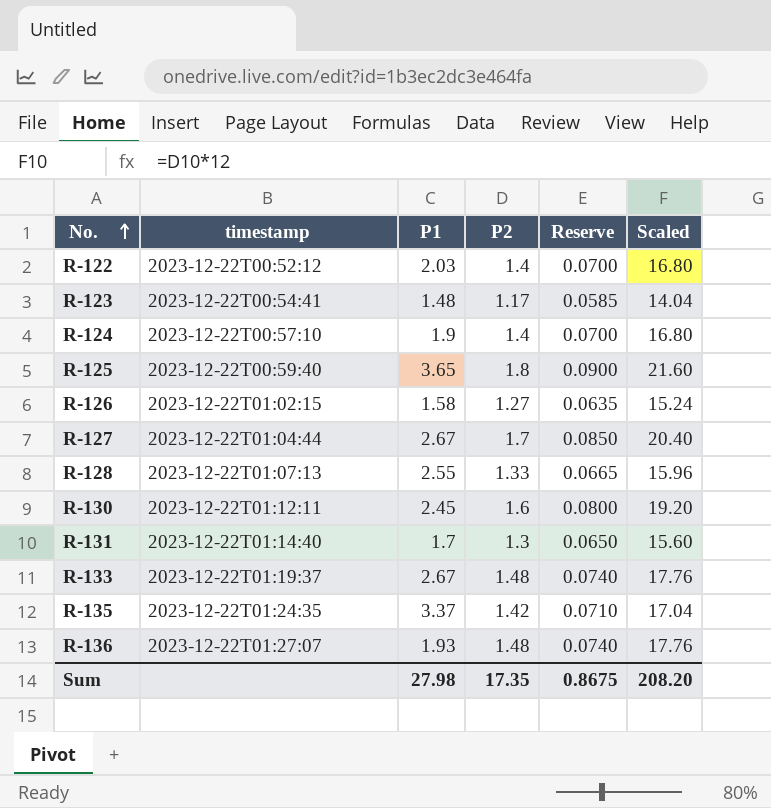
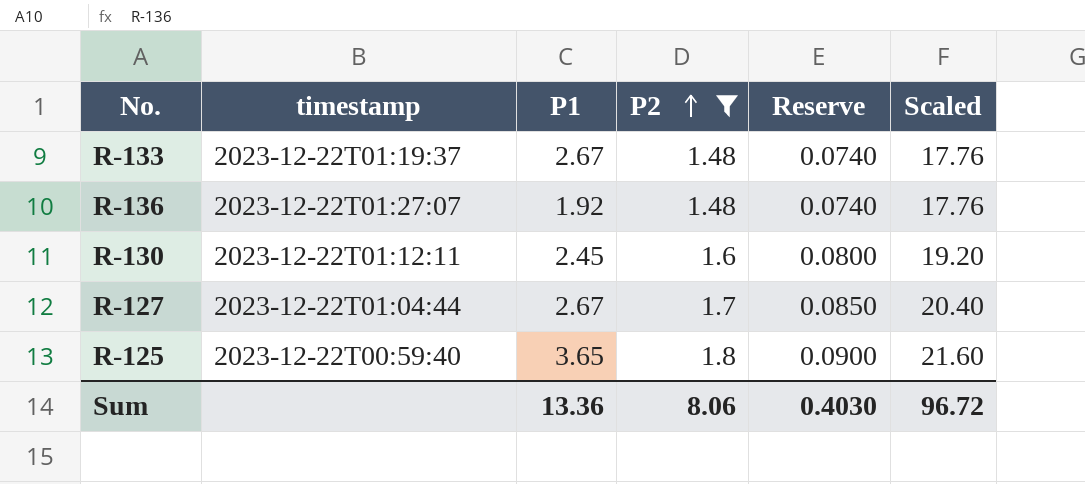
filter: none -> P2 >= 1.48
row order: No. ascending -> P2 ascending
R-136 | P1: 1.93 -> 1.92
Sum | P1: 27.98 -> 13.36
Sum | P2: 17.35 -> 8.06
Sum | Reserve: 0.8675 -> 0.4030
Sum | Scaled: 208.20 -> 96.72

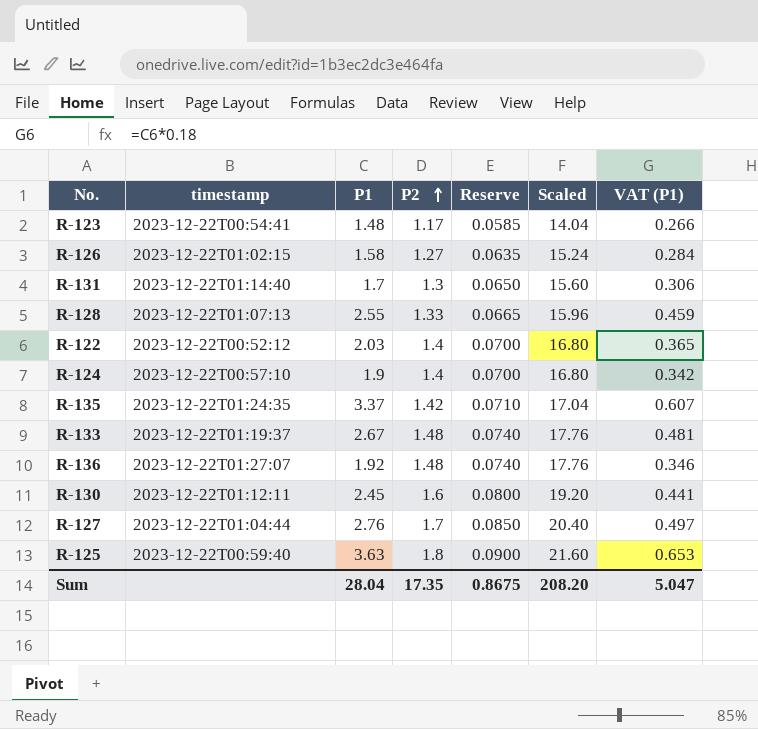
filter: P2 >= 1.48 -> none
column VAT (P1) | formula: none -> [P1] * 0.18
R-127 | P1: 2.67 -> 2.76
R-125 | P1: 3.65 -> 3.63
Sum | P1: 13.36 -> 28.04
Sum | P2: 8.06 -> 17.35
Sum | Reserve: 0.4030 -> 0.8675
Sum | Scaled: 96.72 -> 208.20

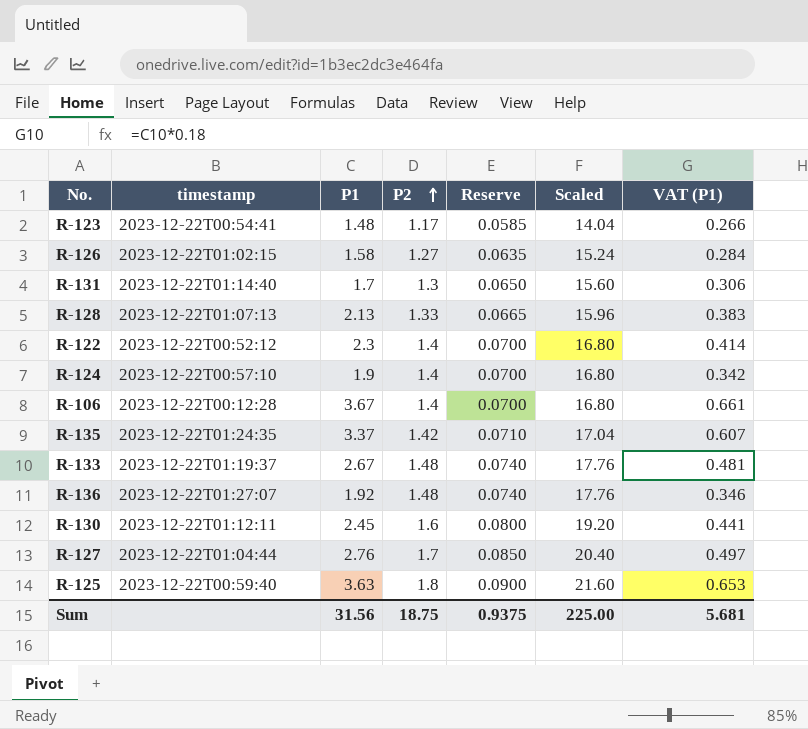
R-128 | P1: 2.55 -> 2.13
R-128 | VAT (P1): 0.459 -> 0.383
R-122 | P1: 2.03 -> 2.3
R-122 | VAT (P1): 0.365 -> 0.414
row R-106: none -> 2023-12-22T00:12:28 | 3.67 | 1.4 | 0.0700 | 16.80 | 0.661
Sum | P1: 28.04 -> 31.56
Sum | P2: 17.35 -> 18.75
Sum | Reserve: 0.8675 -> 0.9375
Sum | Scaled: 208.20 -> 225.00
Sum | VAT (P1): 5.047 -> 5.681

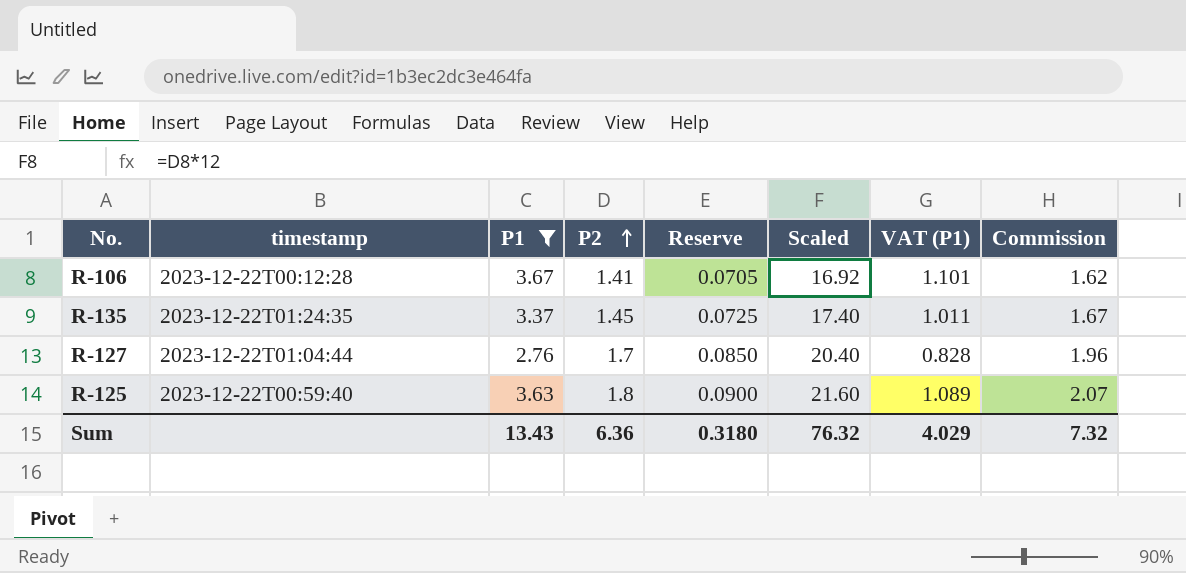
filter: none -> P1 >= 2.76
column VAT (P1) | formula: [P1] * 0.18 -> [P1] * 0.3
column Commission | formula: none -> [P2] * 1.15
R-106 | P2: 1.4 -> 1.41
R-106 | Reserve: 0.0700 -> 0.0705
R-106 | Scaled: 16.80 -> 16.92
R-135 | P2: 1.42 -> 1.45
R-135 | Reserve: 0.0710 -> 0.0725
R-135 | Scaled: 17.04 -> 17.40
Sum | P1: 31.56 -> 13.43
Sum | P2: 18.75 -> 6.36
Sum | Reserve: 0.9375 -> 0.3180
Sum | Scaled: 225.00 -> 76.32
Sum | VAT (P1): 5.681 -> 4.029

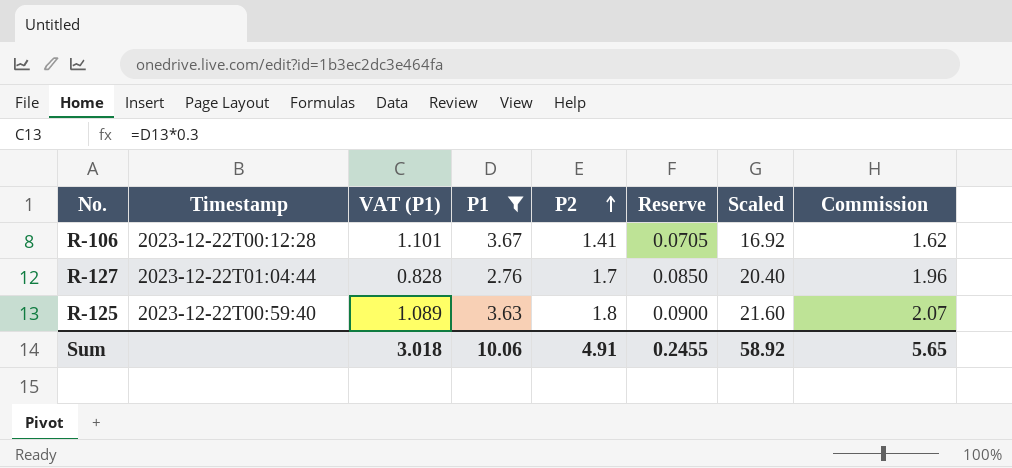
column name: timestamp -> Timestamp
column VAT (P1) | position: 7 -> 3
row R-135: 2023-12-22T01:24:35 | 3.37 | 1.45 | 0.0725 | 17.40 | 1.011 | 1.67 -> none
Sum | VAT (P1): 4.029 -> 3.018
Sum | P1: 13.43 -> 10.06
Sum | P2: 6.36 -> 4.91
Sum | Reserve: 0.3180 -> 0.2455
Sum | Scaled: 76.32 -> 58.92
Sum | Commission: 7.32 -> 5.65

